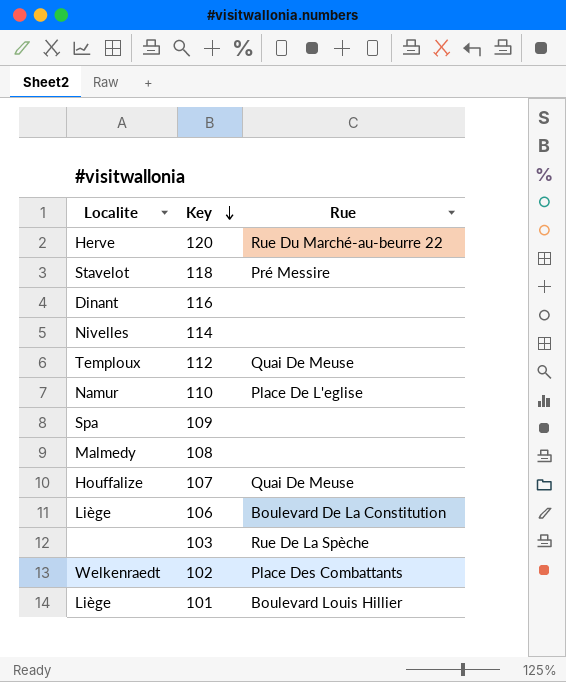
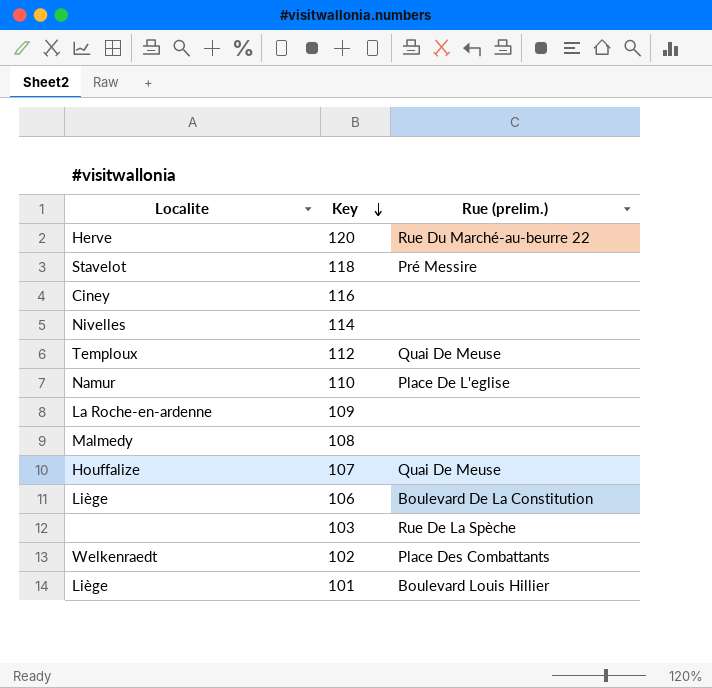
column name: Rue -> Rue (prelim.)
116 | Localite: Dinant -> Ciney
109 | Localite: Spa -> La Roche-en-ardenne

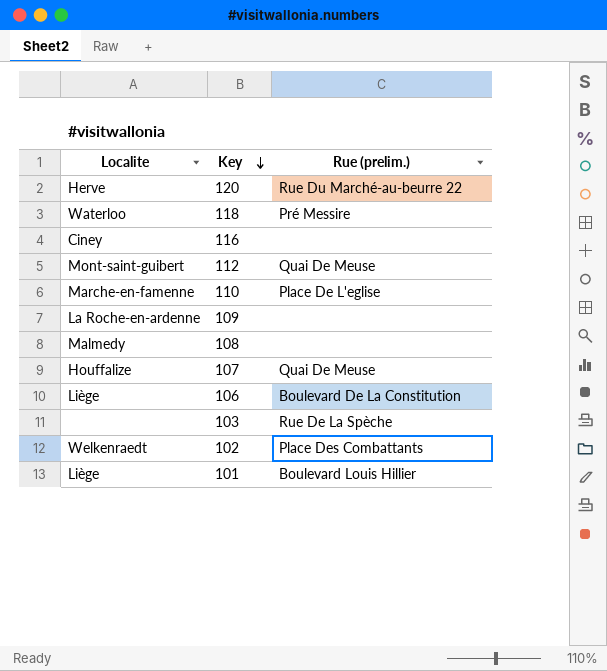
row 114: Nivelles | none -> none
118 | Localite: Stavelot -> Waterloo
112 | Localite: Temploux -> Mont-saint-guibert
110 | Localite: Namur -> Marche-en-famenne

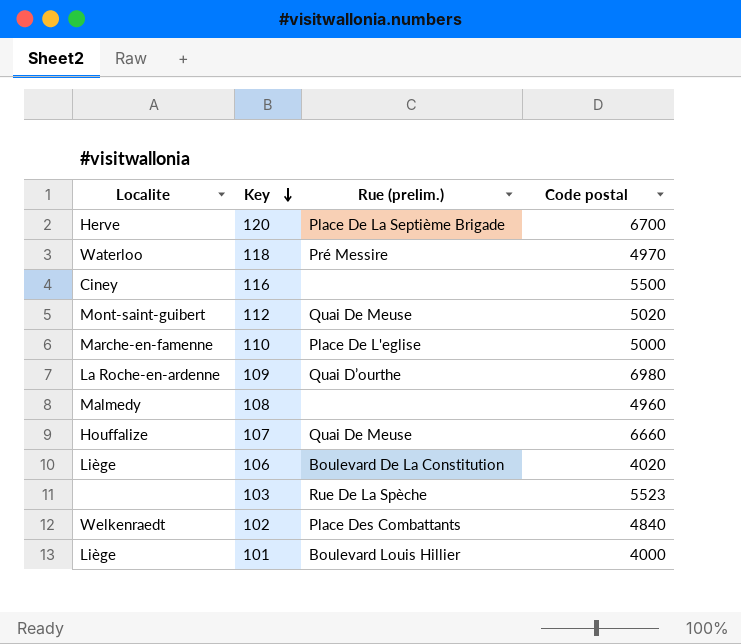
column Code postal | position: none -> 4
120 | Rue (prelim.): Rue Du Marché-au-beurre 22 -> Place De La Septième Brigade
109 | Rue (prelim.): none -> Quai D’ourthe

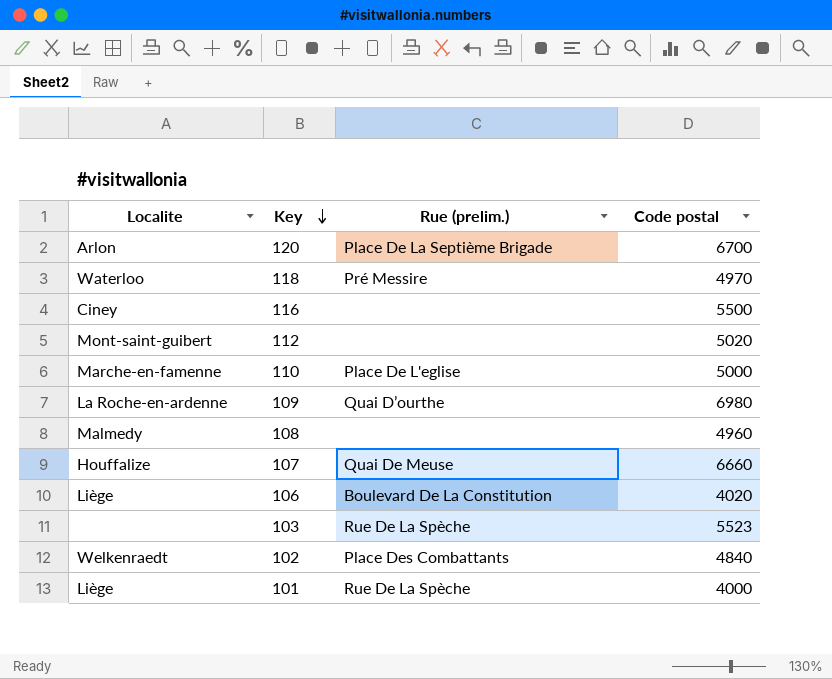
120 | Localite: Herve -> Arlon
112 | Rue (prelim.): Quai De Meuse -> none
101 | Rue (prelim.): Boulevard Louis Hillier -> Rue De La Spèche

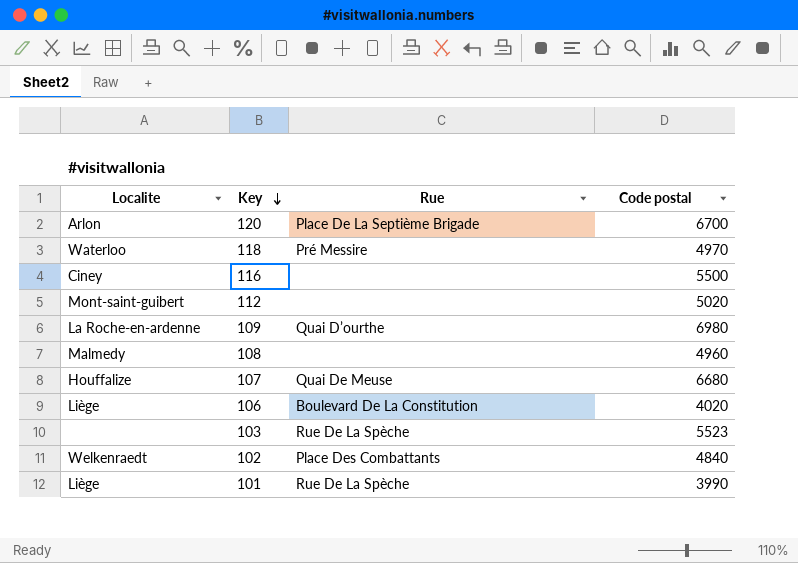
column name: Rue (prelim.) -> Rue
row 110: Marche-en-famenne | Place De L'eglise | 5000 -> none
107 | Code postal: 6660 -> 6680
101 | Code postal: 4000 -> 3990

